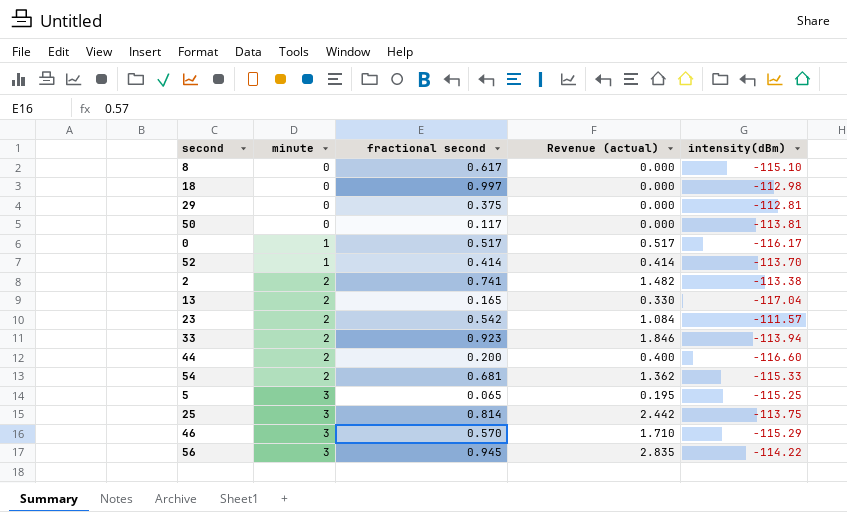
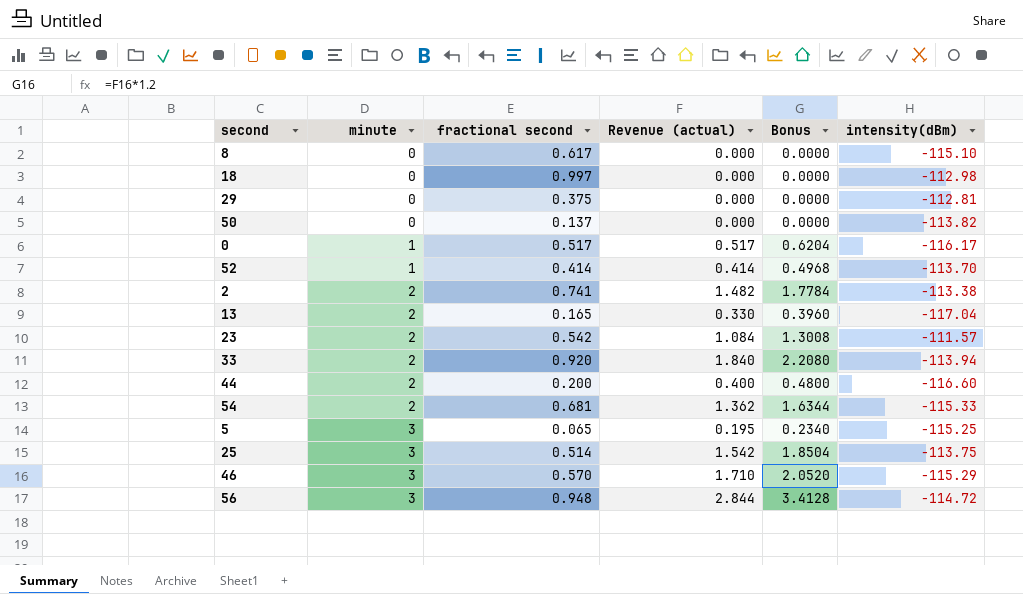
column Bonus | formula: none -> [Revenue (actual)] * 1.2
50 | fractional second: 0.117 -> 0.137
50 | intensity(dBm): -113.81 -> -113.82
33 | fractional second: 0.923 -> 0.920
33 | Revenue (actual): 1.846 -> 1.840
25 | fractional second: 0.814 -> 0.514
25 | Revenue (actual): 2.442 -> 1.542
56 | fractional second: 0.945 -> 0.948
56 | Revenue (actual): 2.835 -> 2.844
56 | intensity(dBm): -114.22 -> -114.72

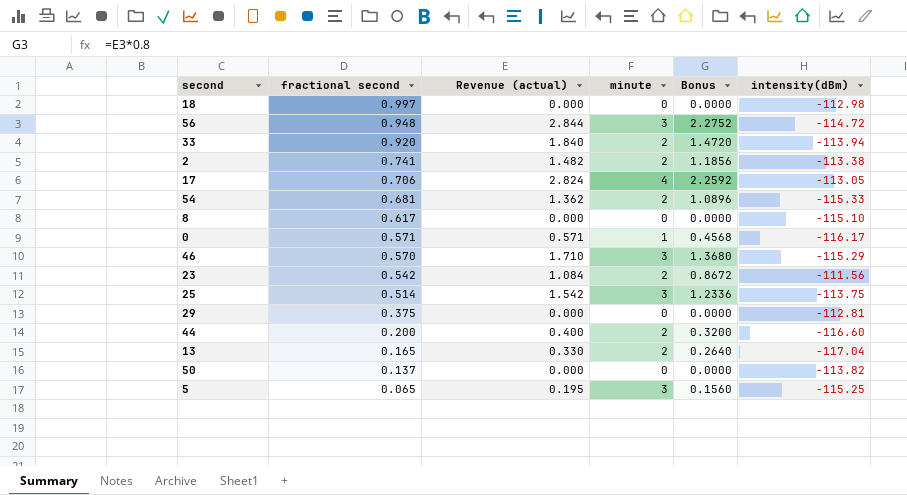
row order: minute ascending -> fractional second descending
column minute | position: 2 -> 4
column Bonus | formula: [Revenue (actual)] * 1.2 -> [Revenue (actual)] * 0.8
row 52: 1 | 0.414 | 0.414 | 0.4968 | -113.70 -> none
row 17: none -> 0.706 | 2.824 | 4 | 2.2592 | -113.05
0 | fractional second: 0.517 -> 0.571
0 | Revenue (actual): 0.517 -> 0.571
23 | intensity(dBm): -111.57 -> -111.56

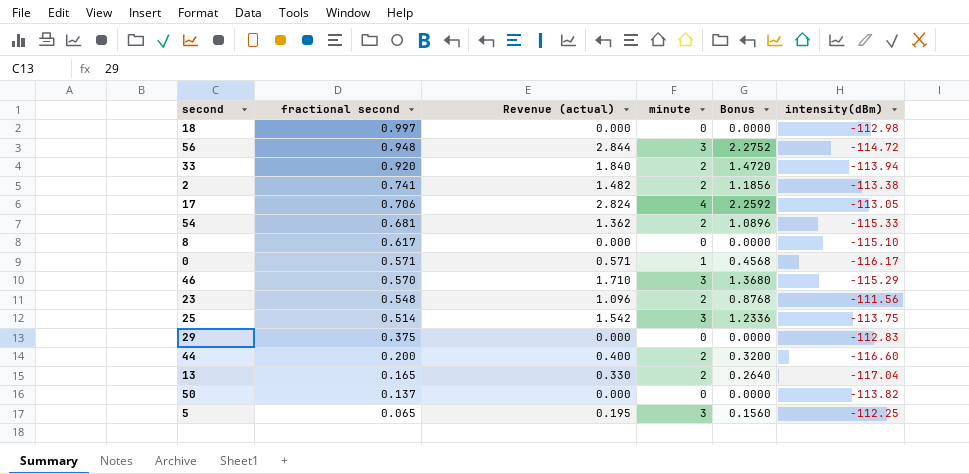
23 | fractional second: 0.542 -> 0.548
23 | Revenue (actual): 1.084 -> 1.096
23 | Bonus: 0.8672 -> 0.8768
29 | intensity(dBm): -112.81 -> -112.83
5 | intensity(dBm): -115.25 -> -112.25

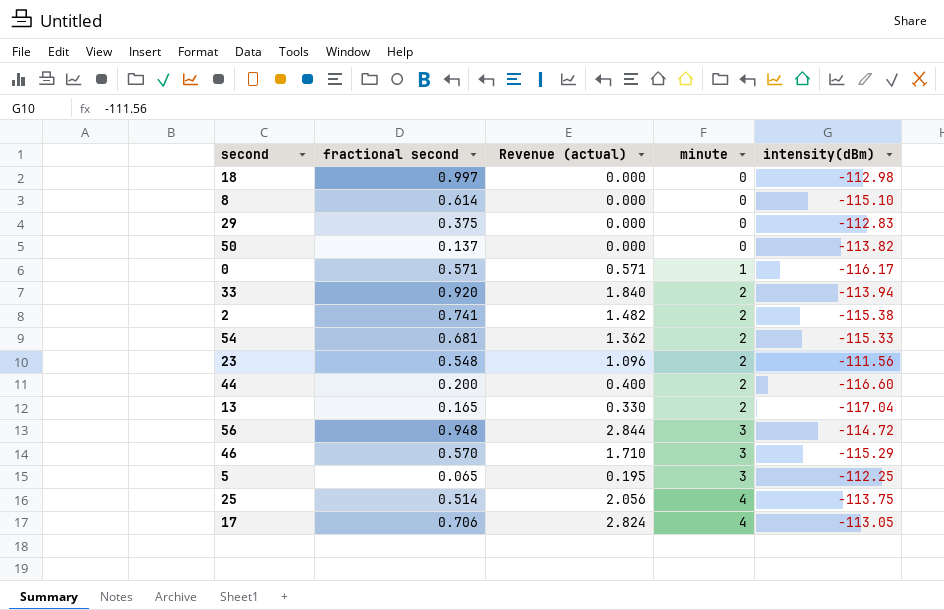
row order: fractional second descending -> minute ascending
column Bonus | formula: [Revenue (actual)] * 0.8 -> none
8 | fractional second: 0.617 -> 0.614
2 | intensity(dBm): -113.38 -> -115.38
25 | Revenue (actual): 1.542 -> 2.056
25 | minute: 3 -> 4

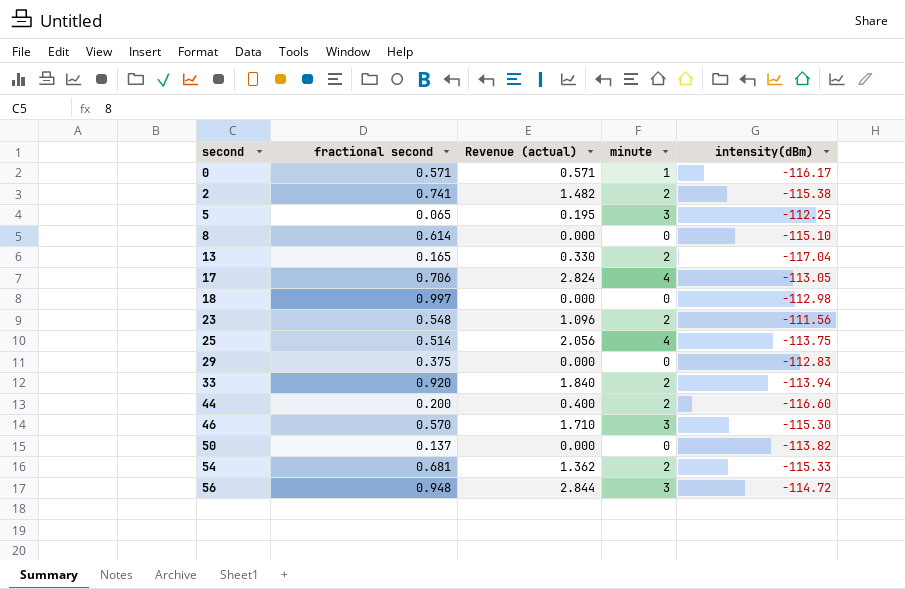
row order: minute ascending -> second ascending
46 | intensity(dBm): -115.29 -> -115.30

